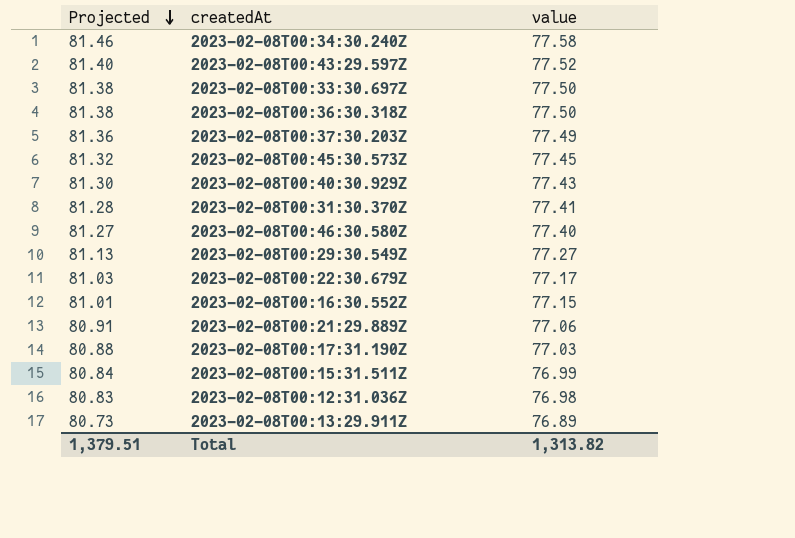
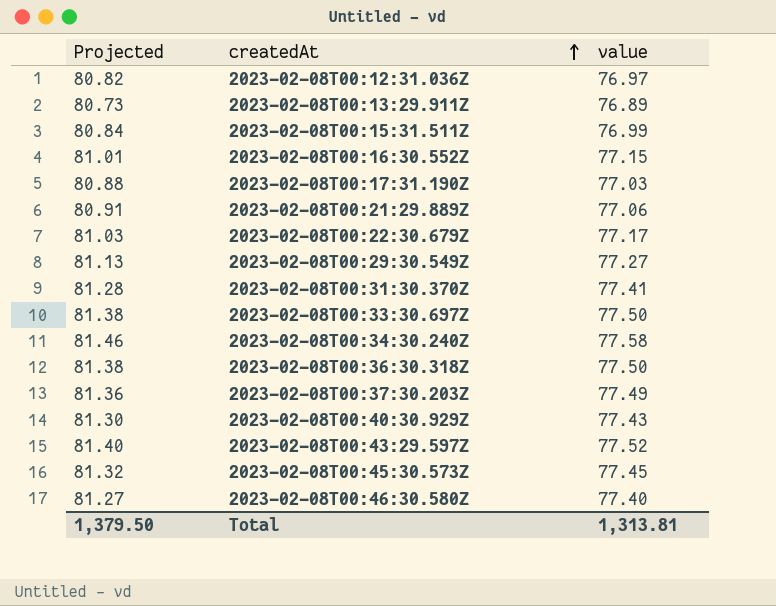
row order: Projected descending -> createdAt ascending
2023-02-08T00:12:31.036Z | Projected: 80.83 -> 80.82
2023-02-08T00:12:31.036Z | value: 76.98 -> 76.97
Total | Projected: 1,379.51 -> 1,379.50
Total | value: 1,313.82 -> 1,313.81

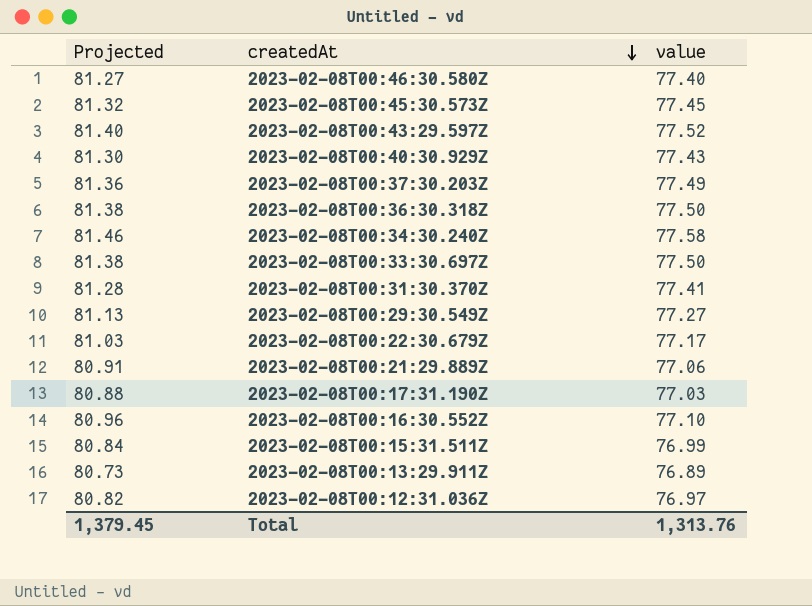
row order: createdAt ascending -> createdAt descending
2023-02-08T00:16:30.552Z | Projected: 81.01 -> 80.96
2023-02-08T00:16:30.552Z | value: 77.15 -> 77.10
Total | Projected: 1,379.50 -> 1,379.45
Total | value: 1,313.81 -> 1,313.76

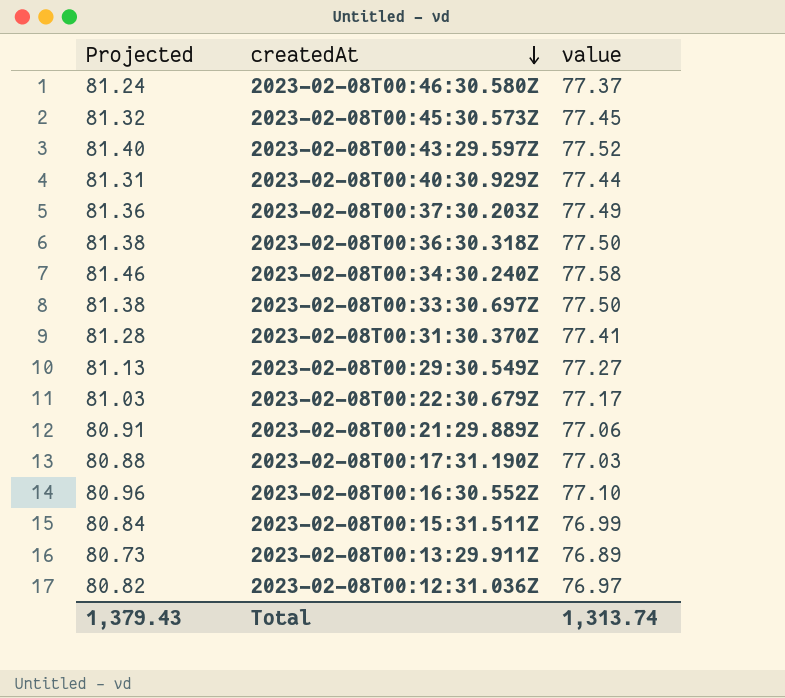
2023-02-08T00:46:30.580Z | Projected: 81.27 -> 81.24
2023-02-08T00:46:30.580Z | value: 77.40 -> 77.37
2023-02-08T00:40:30.929Z | Projected: 81.30 -> 81.31
2023-02-08T00:40:30.929Z | value: 77.43 -> 77.44
Total | Projected: 1,379.45 -> 1,379.43
Total | value: 1,313.76 -> 1,313.74

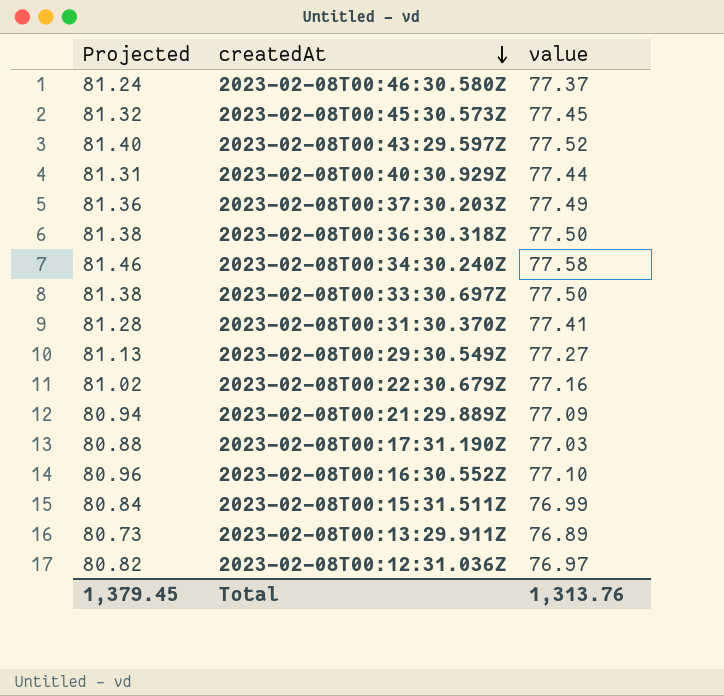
2023-02-08T00:22:30.679Z | Projected: 81.03 -> 81.02
2023-02-08T00:22:30.679Z | value: 77.17 -> 77.16
2023-02-08T00:21:29.889Z | Projected: 80.91 -> 80.94
2023-02-08T00:21:29.889Z | value: 77.06 -> 77.09
Total | Projected: 1,379.43 -> 1,379.45
Total | value: 1,313.74 -> 1,313.76

